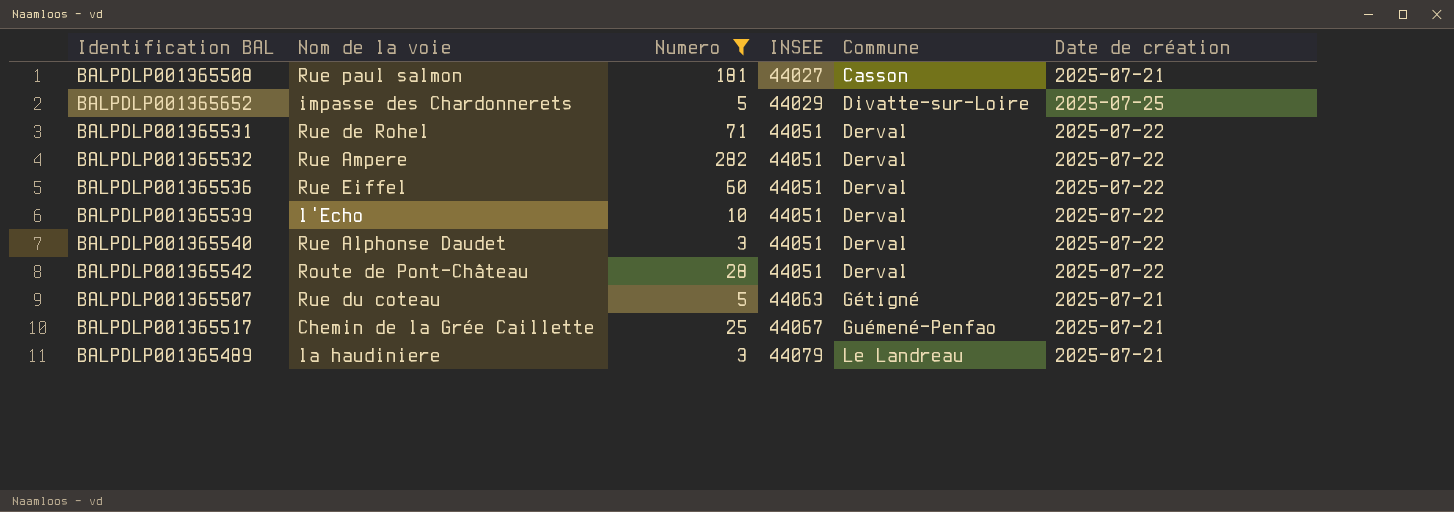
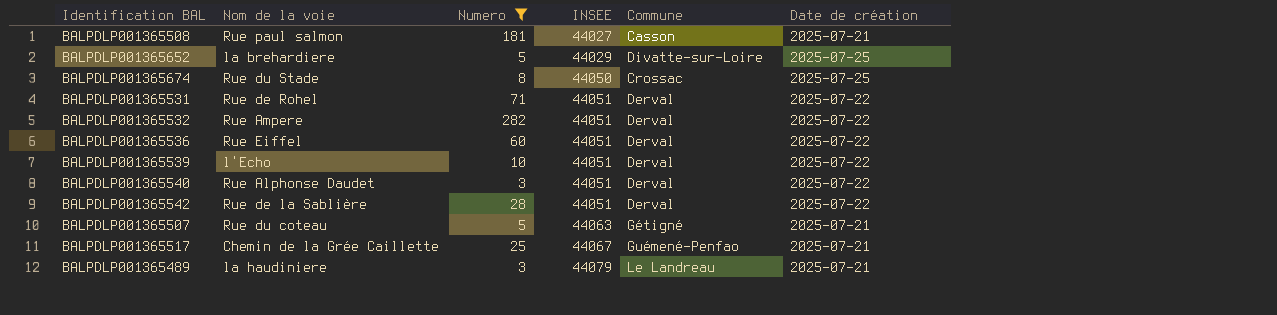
BALPDLP001365652 | Nom de la voie: impasse des Chardonnerets -> la brehardiere
row BALPDLP001365674: none -> Rue du Stade | 8 | 44050 | Crossac | 2025-07-25
BALPDLP001365542 | Nom de la voie: Route de Pont-Château -> Rue de la Sablière

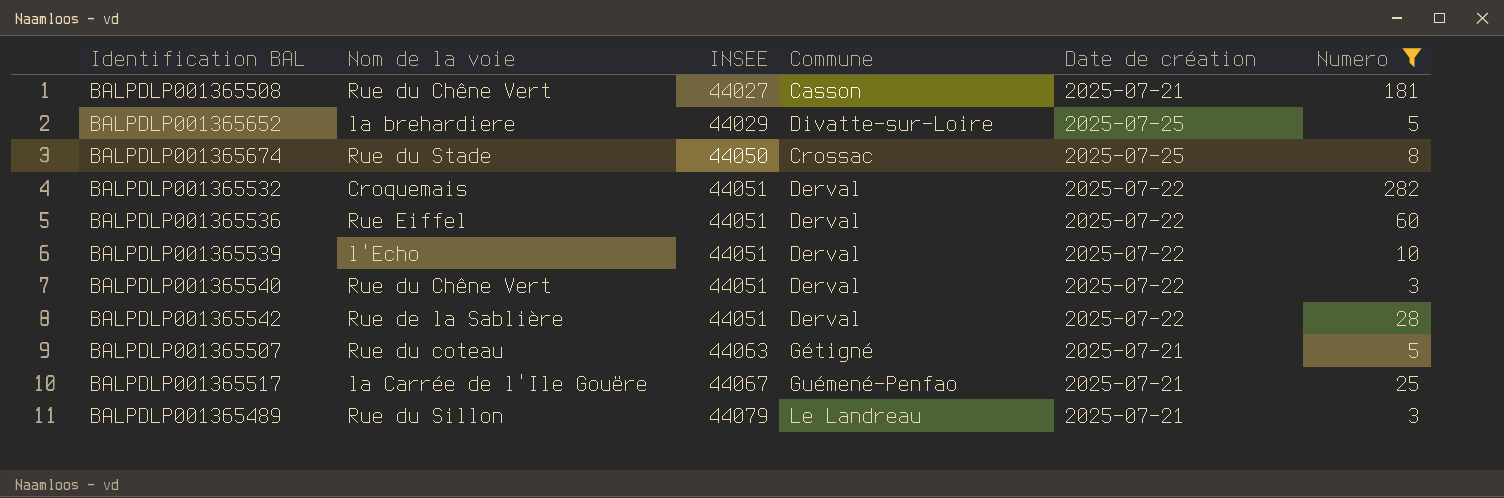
column Numero | position: 3 -> 6
row BALPDLP001365531: Rue de Rohel | 71 | 44051 | Derval | 2025-07-22 -> none
BALPDLP001365508 | Nom de la voie: Rue paul salmon -> Rue du Chêne Vert
BALPDLP001365532 | Nom de la voie: Rue Ampere -> Croquemais
BALPDLP001365540 | Nom de la voie: Rue Alphonse Daudet -> Rue du Chêne Vert
BALPDLP001365517 | Nom de la voie: Chemin de la Grée Caillette -> la Carrée de l'Ile Gouëre
BALPDLP001365489 | Nom de la voie: la haudiniere -> Rue du Sillon

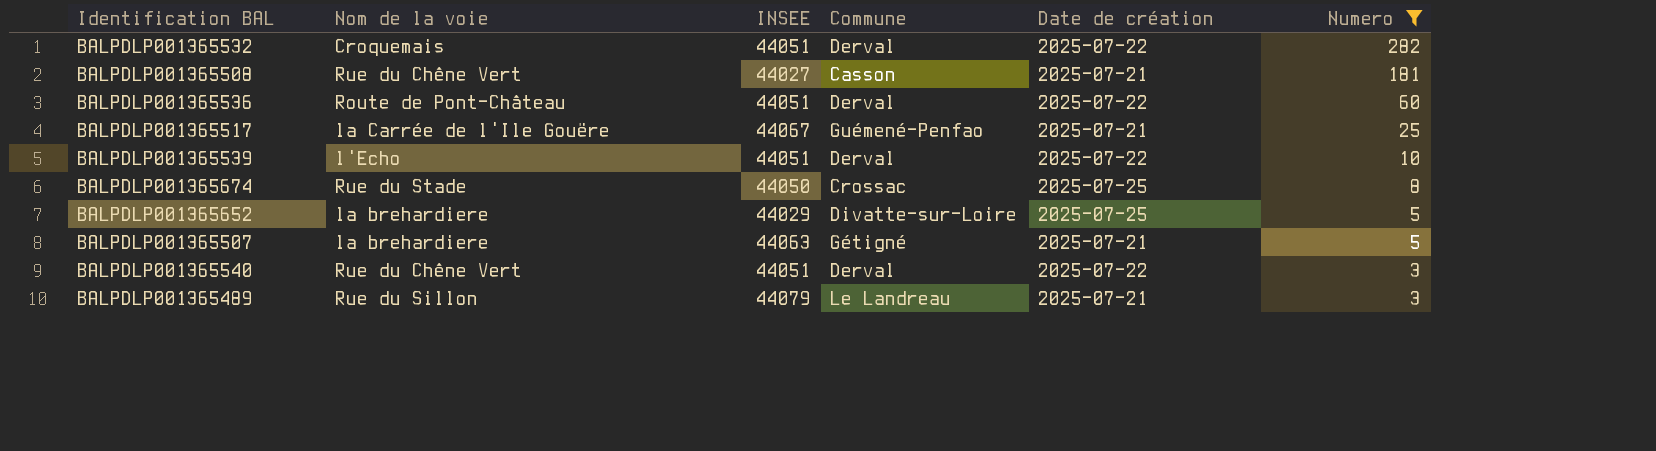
row order: INSEE ascending -> Numero descending
row BALPDLP001365542: Rue de la Sablière | 44051 | Derval | 2025-07-22 | 28 -> none
BALPDLP001365536 | Nom de la voie: Rue Eiffel -> Route de Pont-Château
BALPDLP001365507 | Nom de la voie: Rue du coteau -> la brehardiere

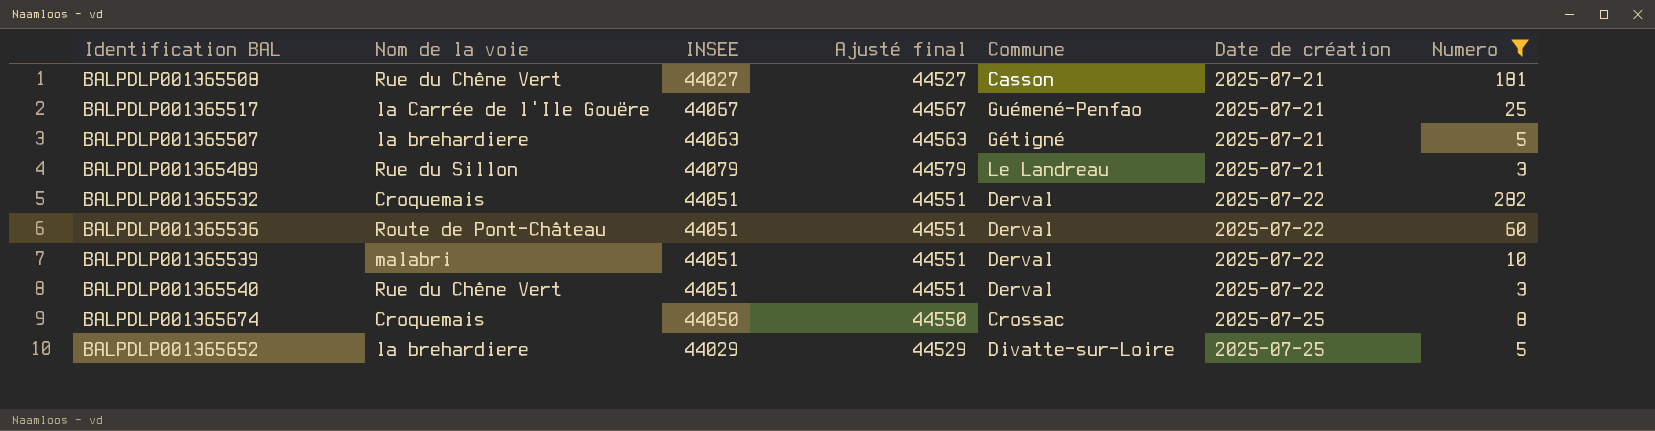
row order: Numero descending -> Date de création ascending
column Ajusté final | formula: none -> [INSEE] + 500
BALPDLP001365539 | Nom de la voie: l'Echo -> malabri
BALPDLP001365674 | Nom de la voie: Rue du Stade -> Croquemais

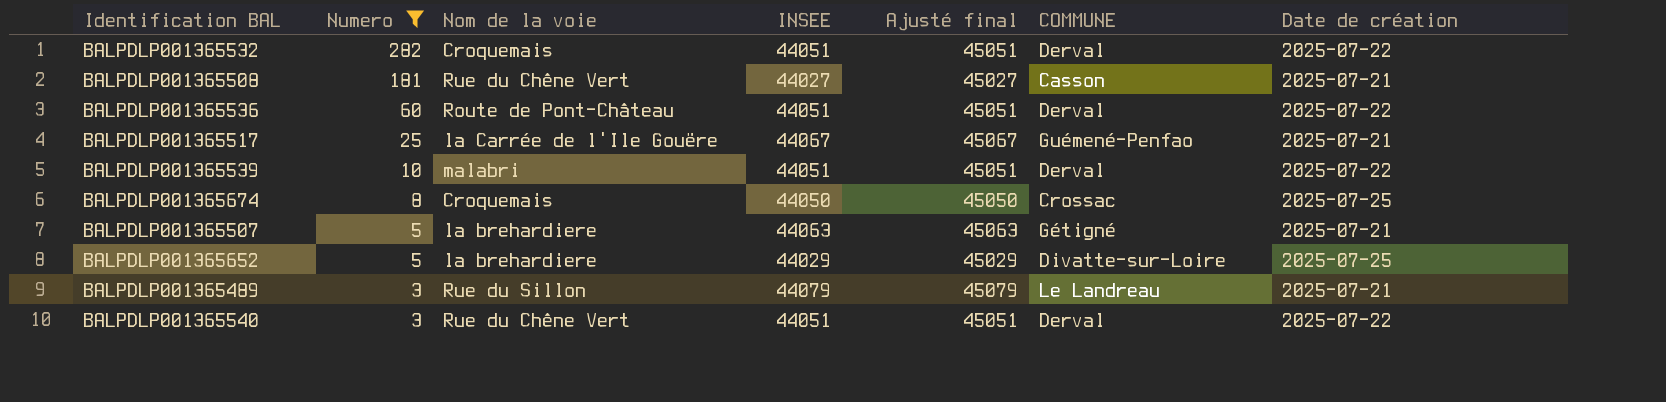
row order: Date de création ascending -> Numero descending
column Numero | position: 7 -> 2
column Ajusté final | formula: [INSEE] + 500 -> [INSEE] + 1000
column name: Commune -> COMMUNE

